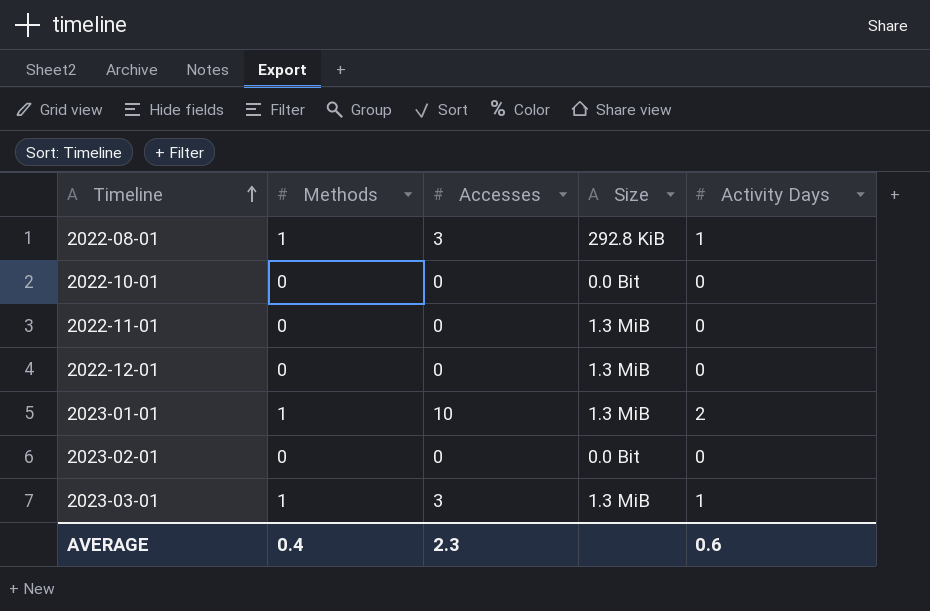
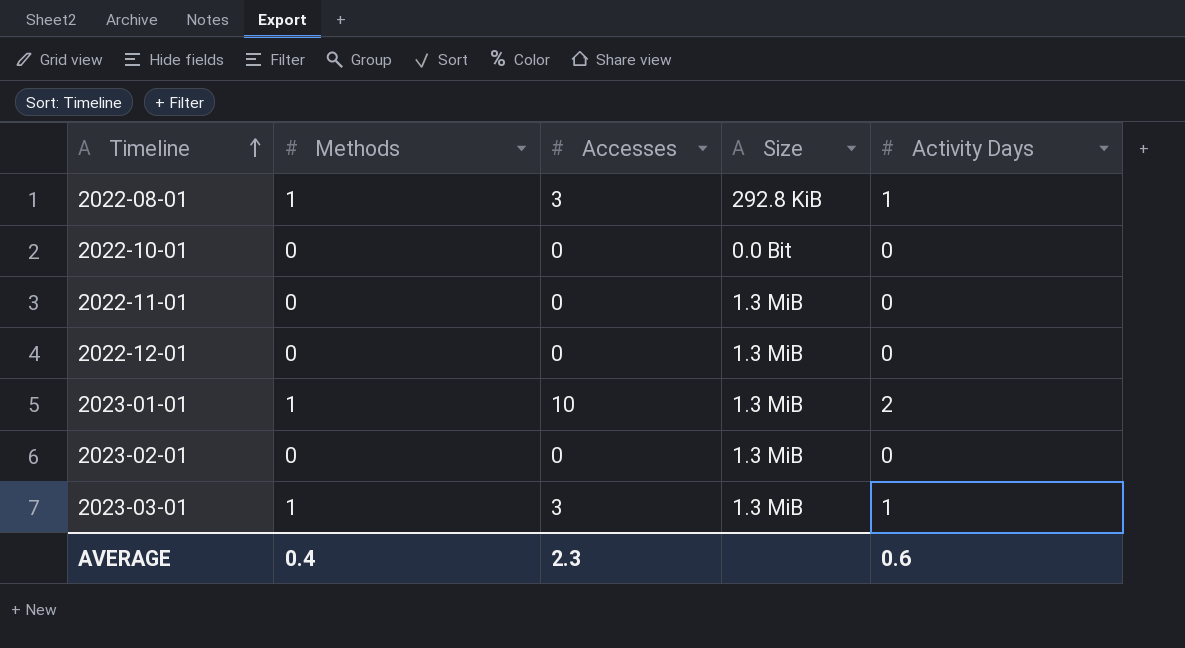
2023-02-01 | Size: 0.0 Bit -> 1.3 MiB

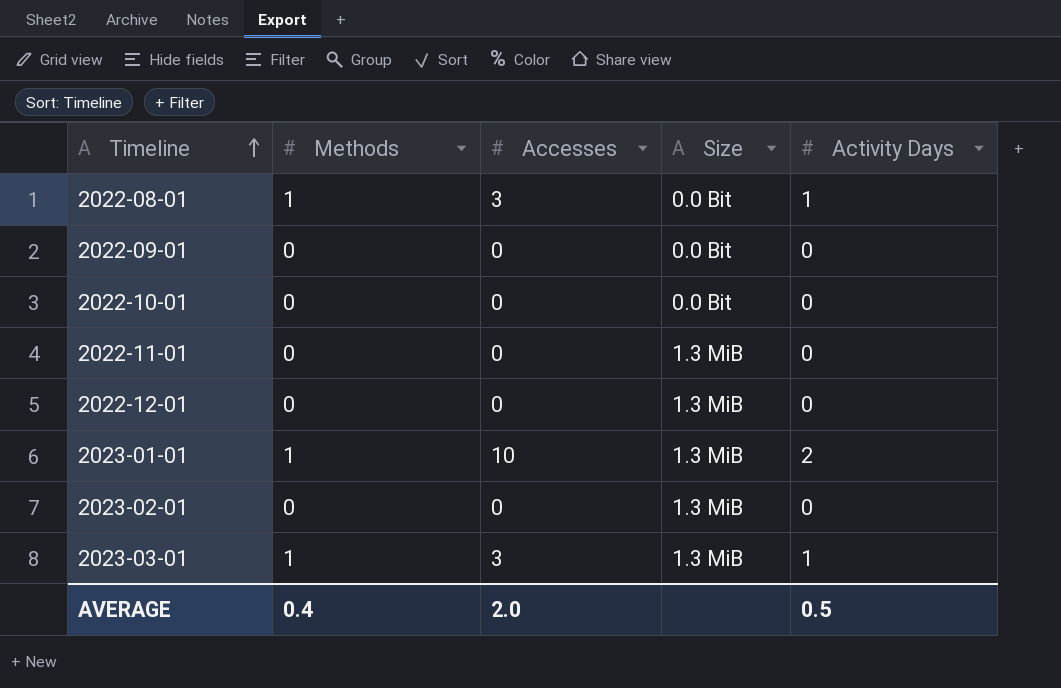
2022-08-01 | Size: 292.8 KiB -> 0.0 Bit
row 2022-09-01: none -> 0 | 0 | 0.0 Bit | 0
AVERAGE | Accesses: 2.3 -> 2.0
AVERAGE | Activity Days: 0.6 -> 0.5

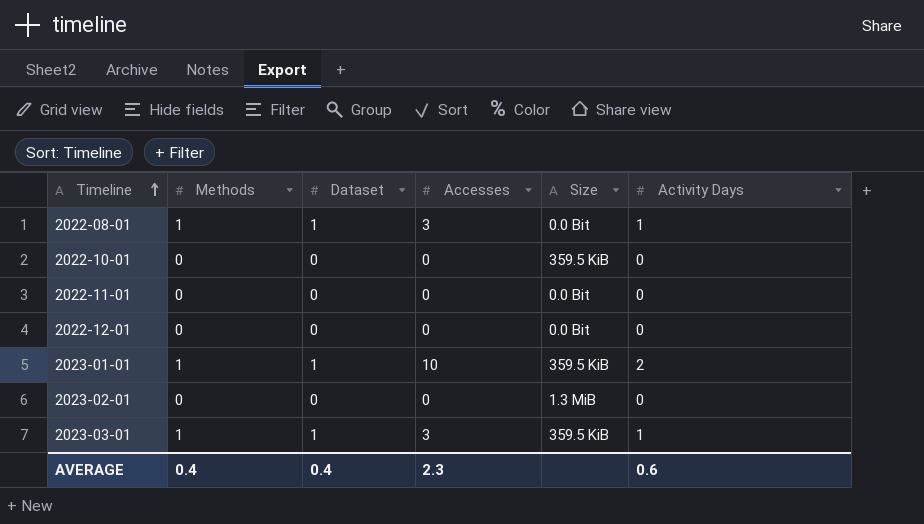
column Dataset | position: none -> 3
row 2022-09-01: 0 | 0 | 0.0 Bit | 0 -> none
2022-10-01 | Size: 0.0 Bit -> 359.5 KiB
2022-11-01 | Size: 1.3 MiB -> 0.0 Bit
2022-12-01 | Size: 1.3 MiB -> 0.0 Bit
2023-01-01 | Size: 1.3 MiB -> 359.5 KiB
2023-03-01 | Size: 1.3 MiB -> 359.5 KiB
AVERAGE | Accesses: 2.0 -> 2.3
AVERAGE | Activity Days: 0.5 -> 0.6

